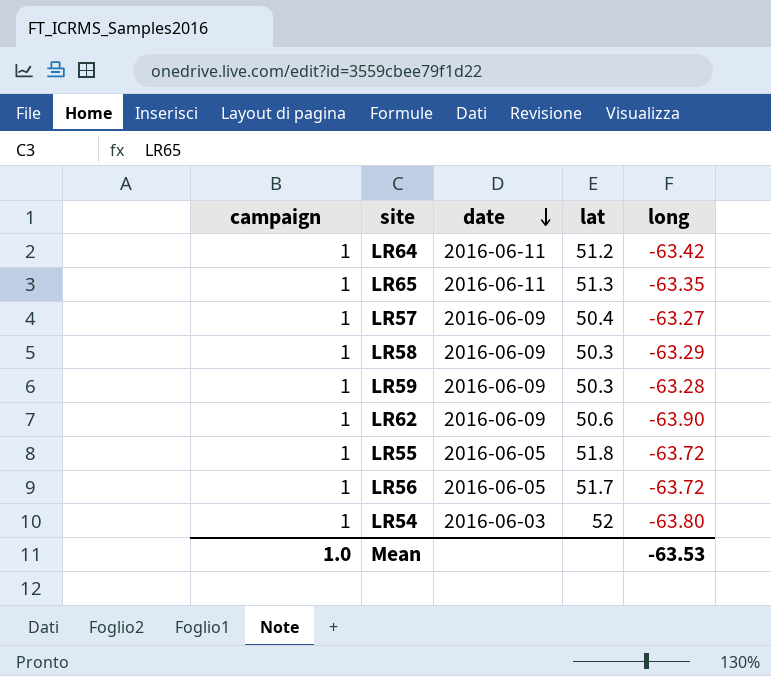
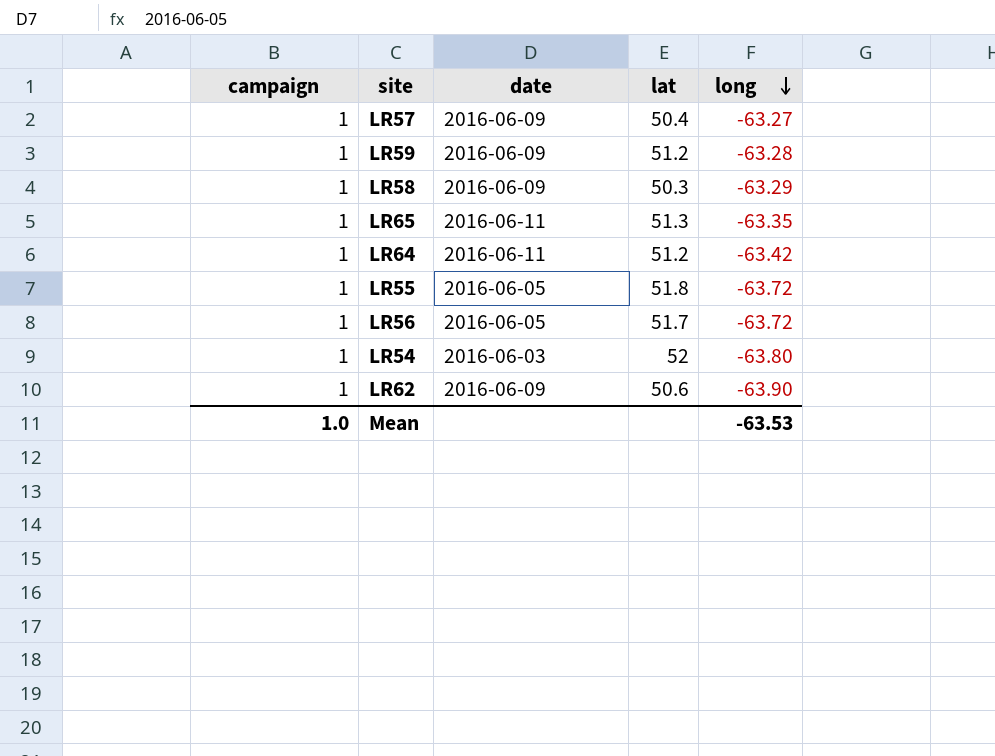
row order: date descending -> long descending
LR59 | lat: 50.3 -> 51.2

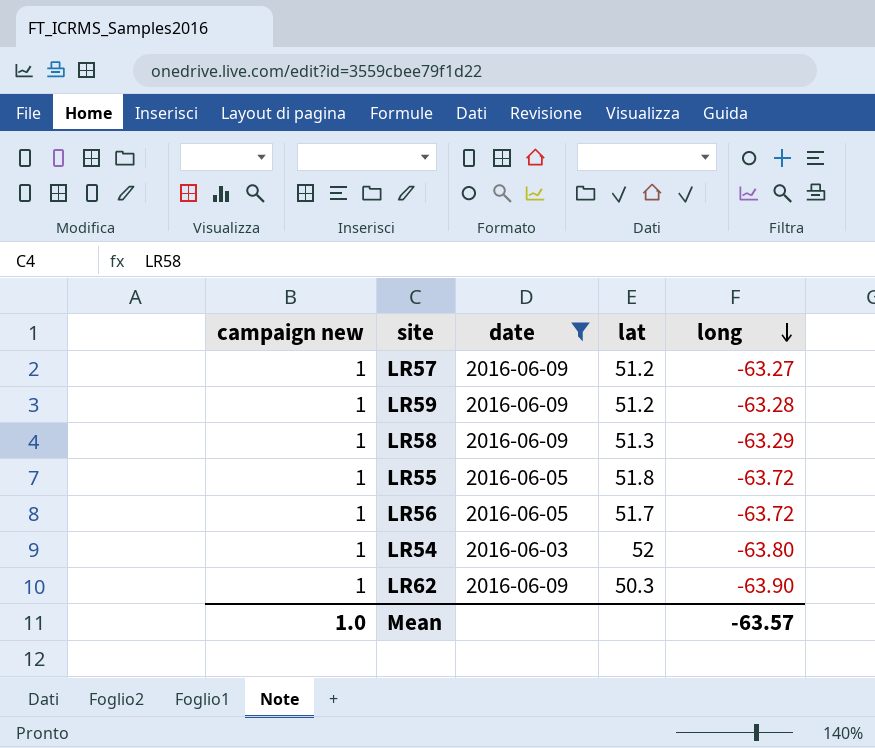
filter: none -> date != 2016-06-11
column name: campaign -> campaign new
LR57 | lat: 50.4 -> 51.2
LR58 | lat: 50.3 -> 51.3
LR62 | lat: 50.6 -> 50.3
Mean | long: -63.53 -> -63.57

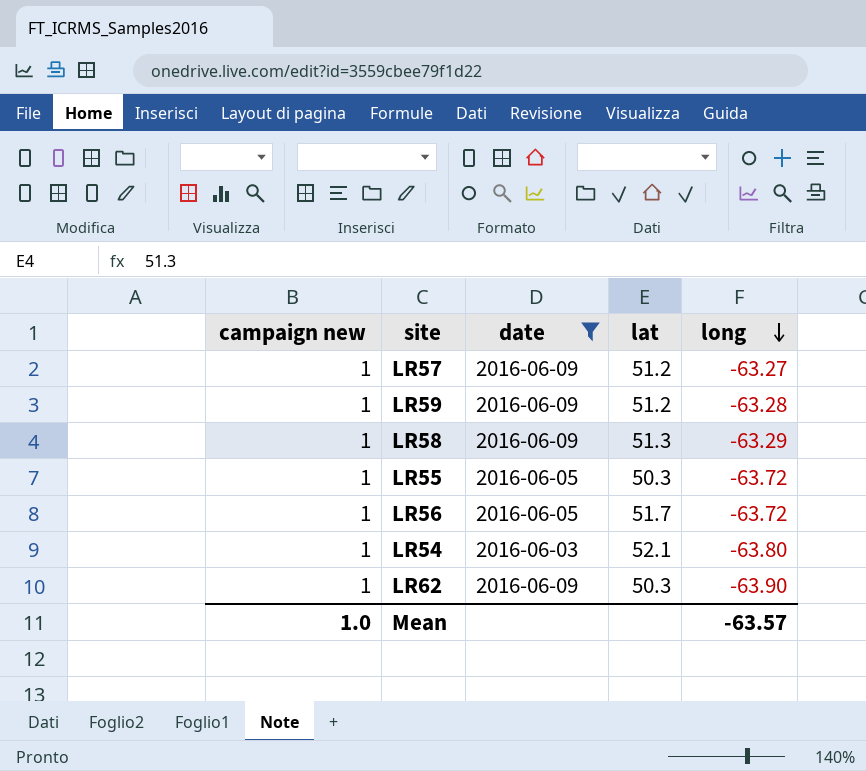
LR55 | lat: 51.8 -> 50.3
LR54 | lat: 52 -> 52.1

